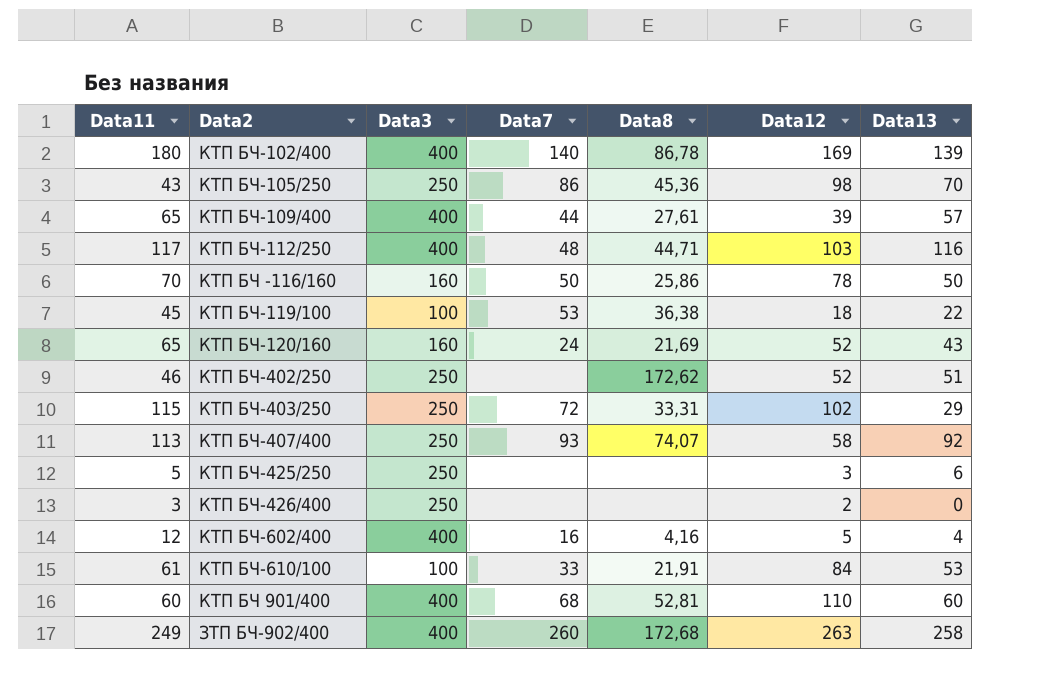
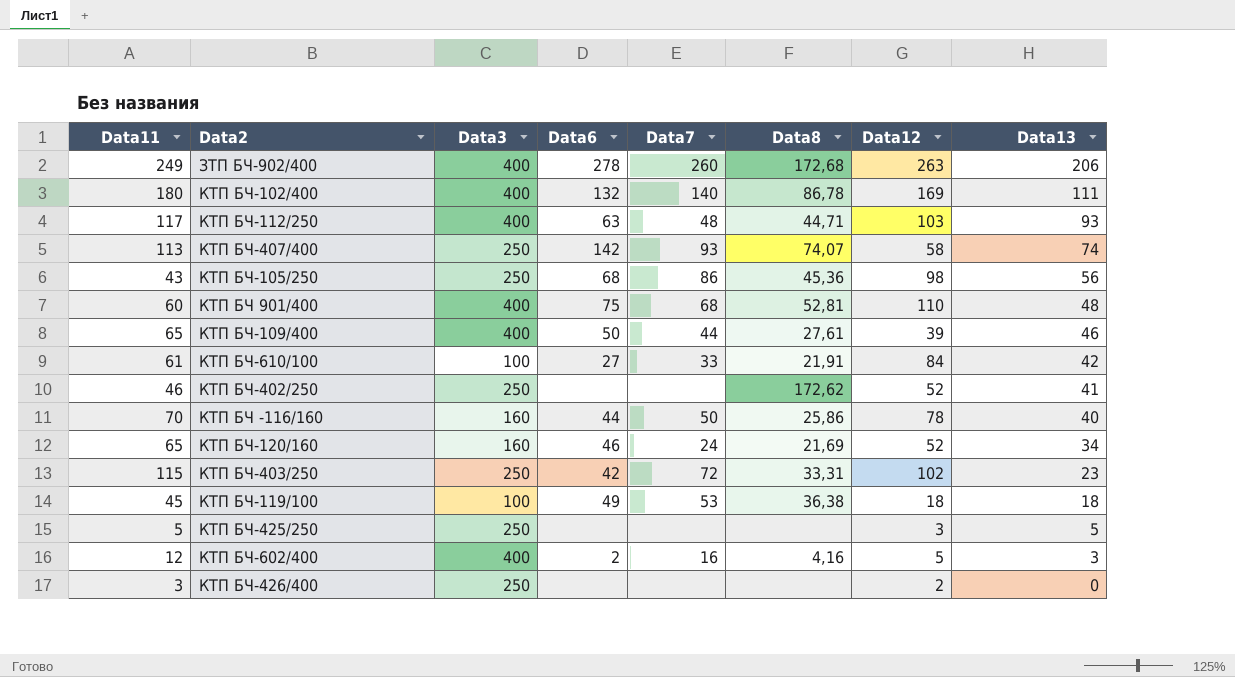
row order: none -> Data13 descending
column Data6 | position: none -> 4
ЗТП БЧ-902/400 | Data13: 258 -> 206
КТП БЧ-102/400 | Data13: 139 -> 111
КТП БЧ-112/250 | Data13: 116 -> 93
КТП БЧ-407/400 | Data13: 92 -> 74
КТП БЧ-105/250 | Data13: 70 -> 56
КТП БЧ 901/400 | Data13: 60 -> 48
КТП БЧ-109/400 | Data13: 57 -> 46
КТП БЧ-610/100 | Data13: 53 -> 42
КТП БЧ-402/250 | Data13: 51 -> 41
КТП БЧ -116/160 | Data13: 50 -> 40
КТП БЧ-120/160 | Data13: 43 -> 34
КТП БЧ-403/250 | Data13: 29 -> 23
КТП БЧ-119/100 | Data13: 22 -> 18
КТП БЧ-425/250 | Data13: 6 -> 5
КТП БЧ-602/400 | Data13: 4 -> 3

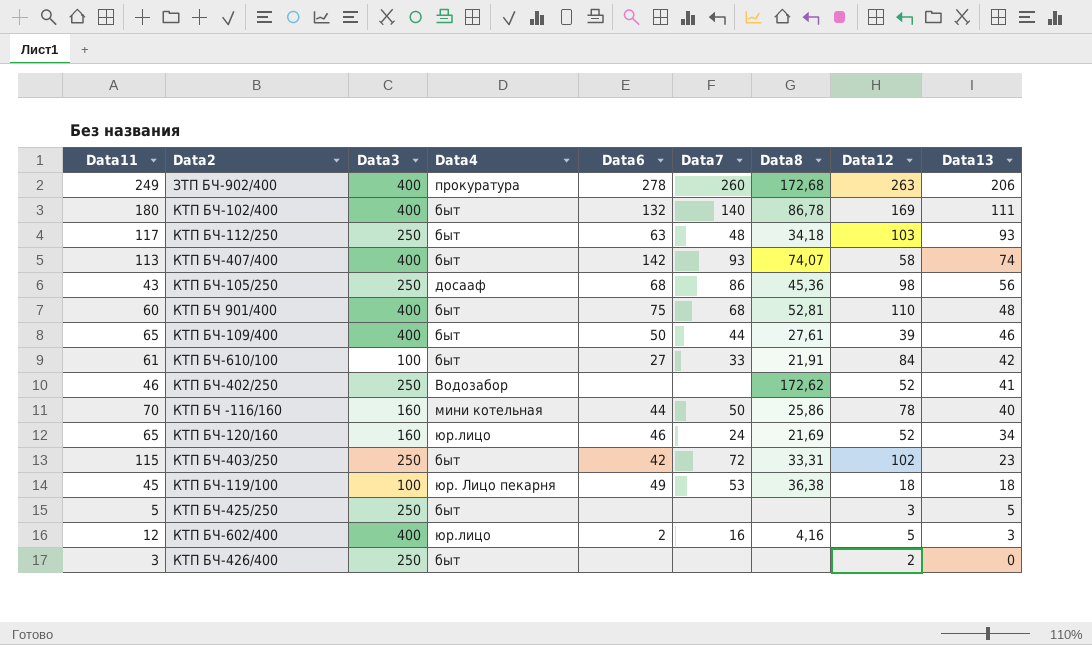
column Data4 | position: none -> 4
КТП БЧ-112/250 | Data3: 400 -> 250
КТП БЧ-112/250 | Data8: 44,71 -> 34,18
КТП БЧ-407/400 | Data3: 250 -> 400

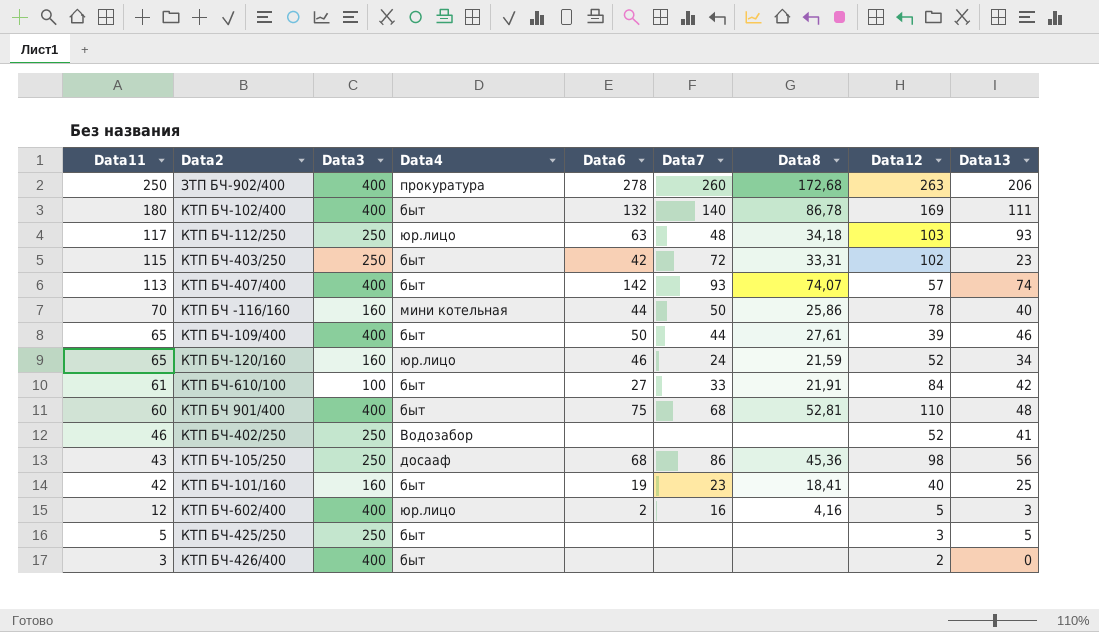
row order: Data13 descending -> Data11 descending
row КТП БЧ-119/100: 45 | 100 | юр. Лицо пекарня | 49 | 53 | 36,38 | 18 | 18 -> none
ЗТП БЧ-902/400 | Data11: 249 -> 250
КТП БЧ-112/250 | Data4: быт -> юр.лицо
КТП БЧ-407/400 | Data12: 58 -> 57
КТП БЧ-120/160 | Data8: 21,69 -> 21,59
КТП БЧ-402/250 | Data8: 172,62 -> none
row КТП БЧ-101/160: none -> 42 | 160 | быт | 19 | 23 | 18,41 | 40 | 25
КТП БЧ-426/400 | Data3: 250 -> 400

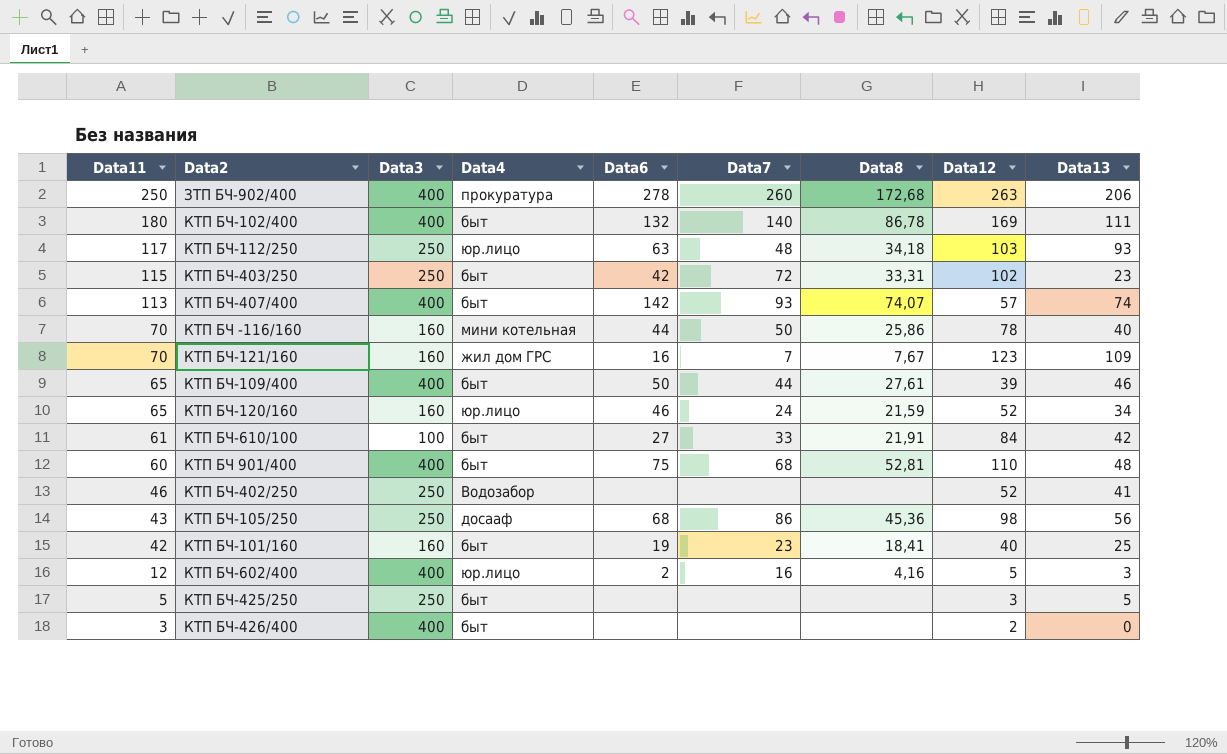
row КТП БЧ-121/160: none -> 70 | 160 | жил дом ГРС | 16 | 7 | 7,67 | 123 | 109

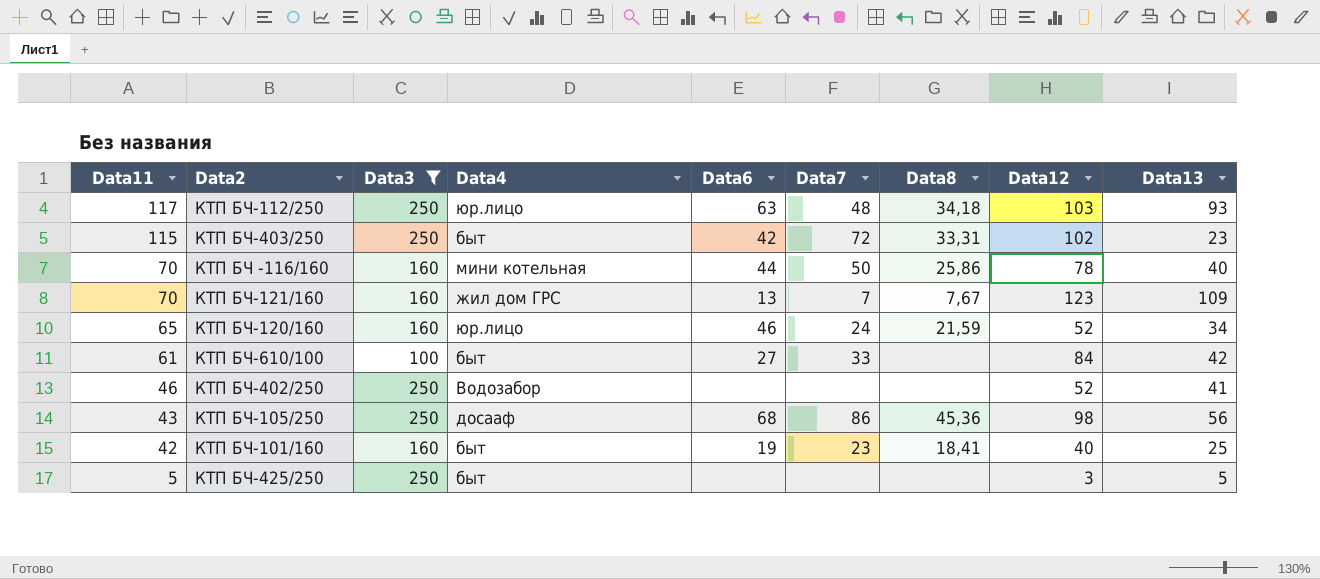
filter: none -> Data3 != 400
КТП БЧ-121/160 | Data6: 16 -> 13
КТП БЧ-610/100 | Data8: 21,91 -> none

